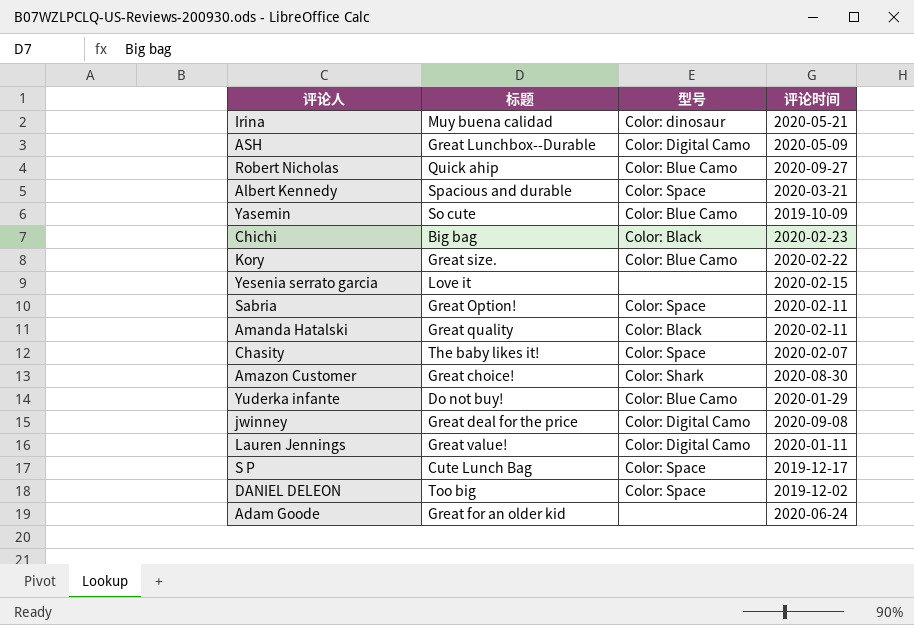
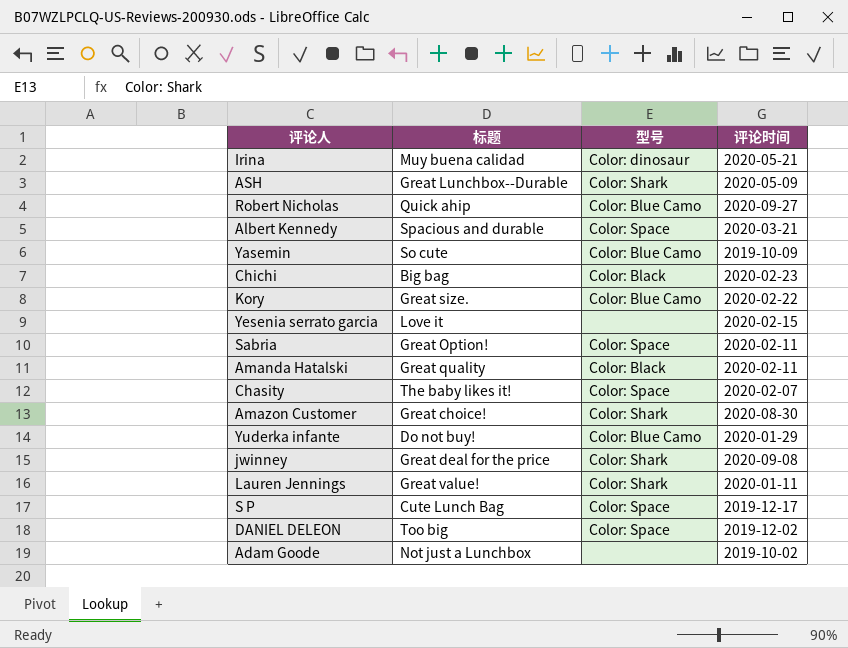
ASH | 型号: Color: Digital Camo -> Color: Shark
jwinney | 型号: Color: Digital Camo -> Color: Shark
Lauren Jennings | 型号: Color: Digital Camo -> Color: Shark
Adam Goode | 标题: Great for an older kid -> Not just a Lunchbox
Adam Goode | 评论时间: 2020-06-24 -> 2019-10-02

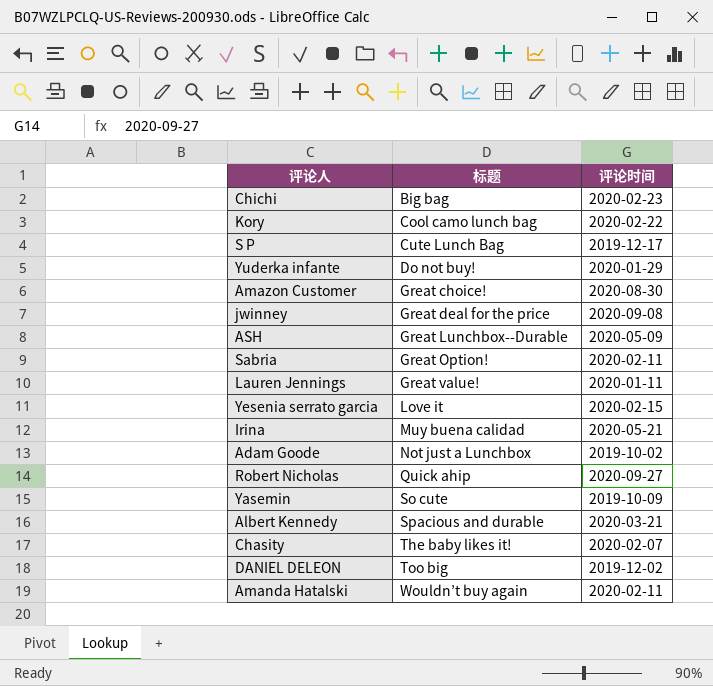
row order: none -> 标题 ascending
column 型号 | position: 3 -> none
Kory | 标题: Great size. -> Cool camo lunch bag
Amanda Hatalski | 标题: Great quality -> Wouldn’t buy again

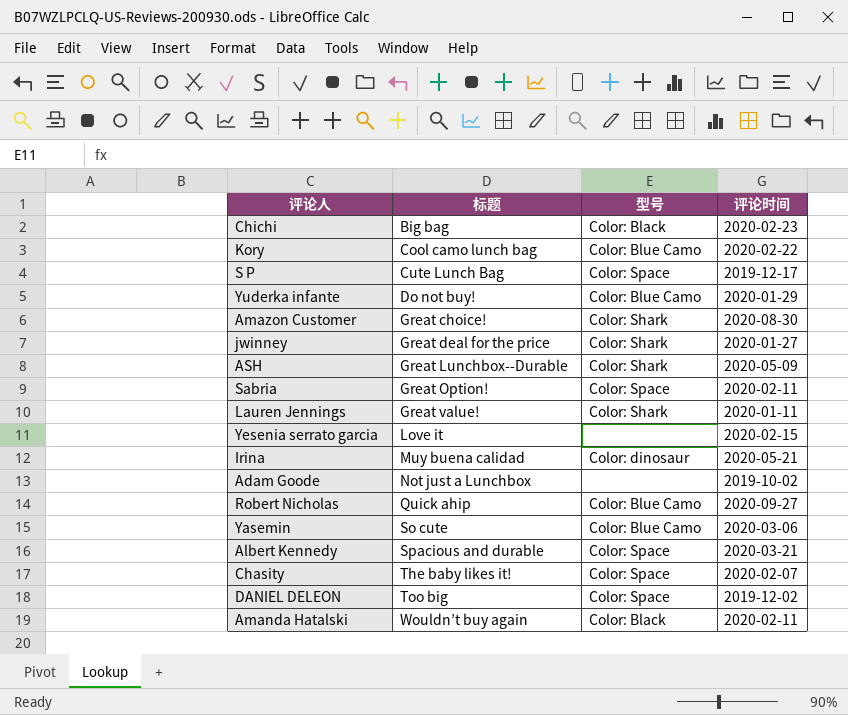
column 型号 | position: none -> 3
jwinney | 评论时间: 2020-09-08 -> 2020-01-27
Yasemin | 评论时间: 2019-10-09 -> 2020-03-06

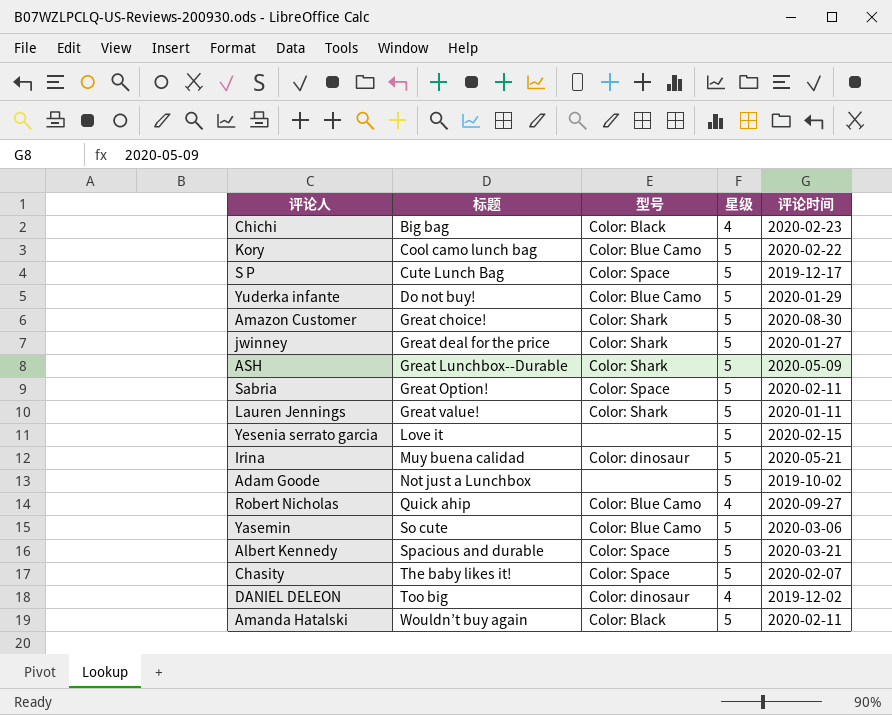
column 星级 | position: none -> 4
DANIEL DELEON | 型号: Color: Space -> Color: dinosaur

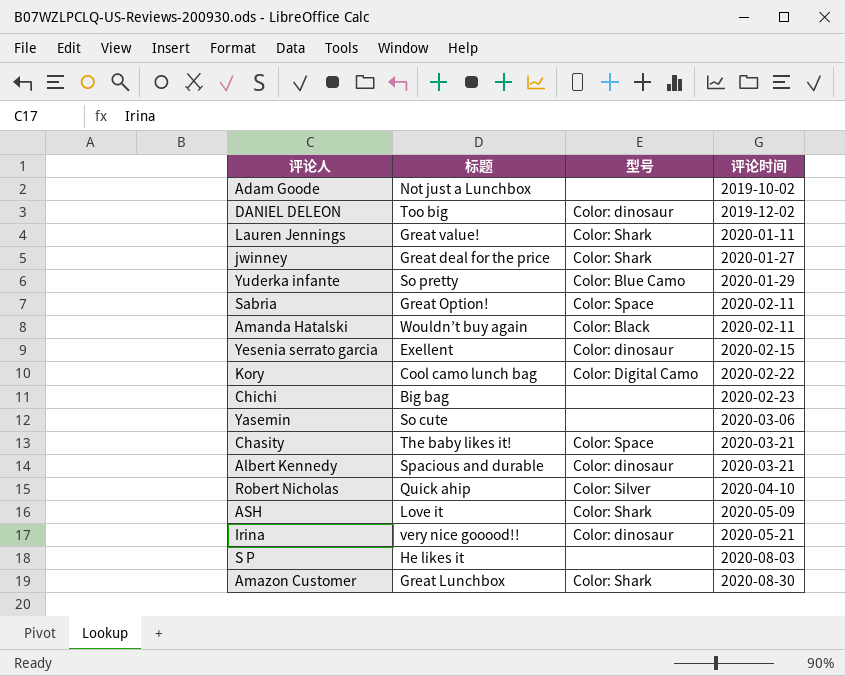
row order: 标题 ascending -> 评论时间 ascending
column 星级 | position: 4 -> none
Yuderka infante | 标题: Do not buy! -> So pretty
Yesenia serrato garcia | 标题: Love it -> Exellent
Yesenia serrato garcia | 型号: none -> Color: dinosaur
Kory | 型号: Color: Blue Camo -> Color: Digital Camo
Chichi | 型号: Color: Black -> none
Yasemin | 型号: Color: Blue Camo -> none
Chasity | 评论时间: 2020-02-07 -> 2020-03-21
Albert Kennedy | 型号: Color: Space -> Color: dinosaur
Robert Nicholas | 型号: Color: Blue Camo -> Color: Silver
Robert Nicholas | 评论时间: 2020-09-27 -> 2020-04-10
ASH | 标题: Great Lunchbox--Durable -> Love it
Irina | 标题: Muy buena calidad -> very nice gooood!!
S P | 标题: Cute Lunch Bag -> He likes it
S P | 型号: Color: Space -> none
S P | 评论时间: 2019-12-17 -> 2020-08-03
Amazon Customer | 标题: Great choice! -> Great Lunchbox

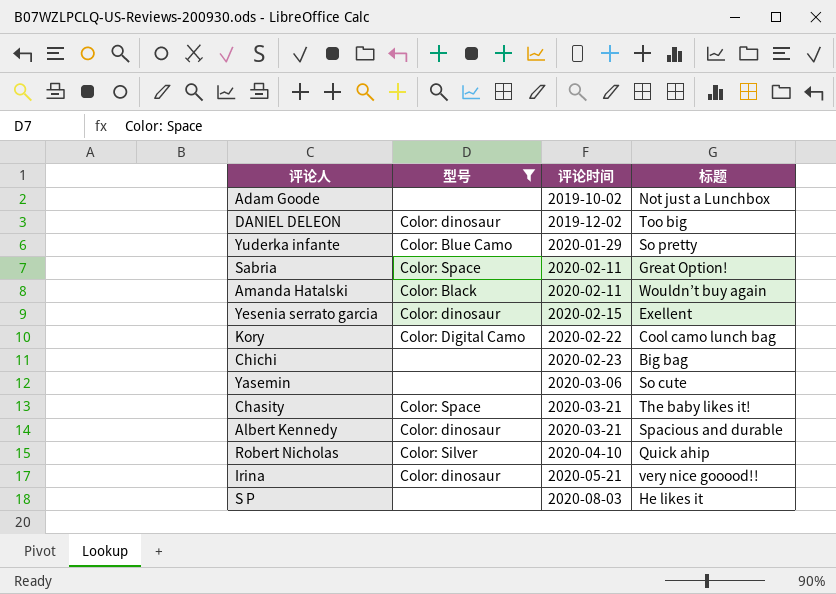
filter: none -> 型号 != Color: Shark
column 标题 | position: 2 -> 4

